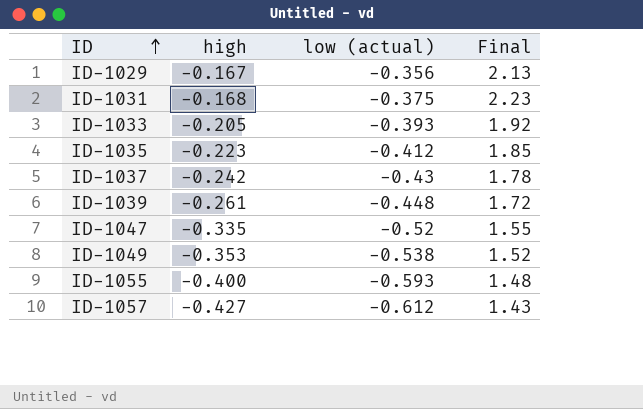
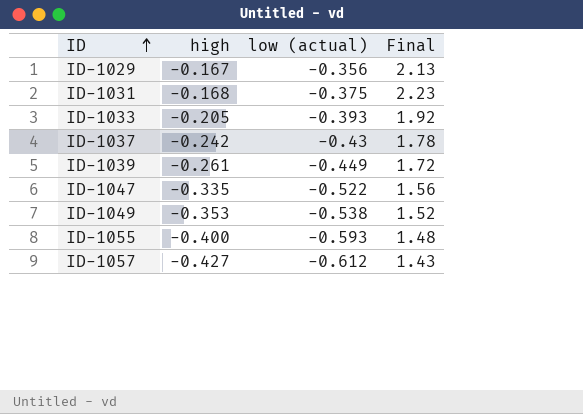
row ID-1035: -0.223 | -0.412 | 1.85 -> none
ID-1039 | low (actual): -0.448 -> -0.449
ID-1047 | low (actual): -0.52 -> -0.522
ID-1047 | Final: 1.55 -> 1.56

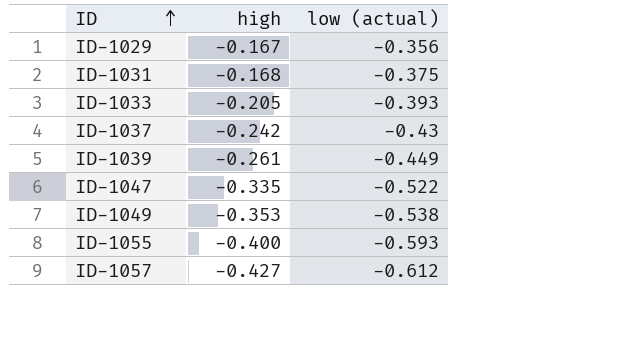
column Final | formula: [low (actual)] / [high] -> none

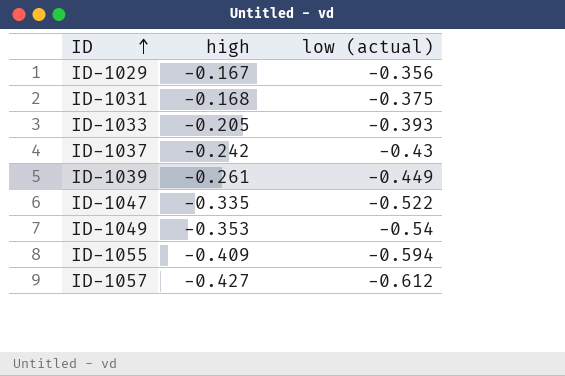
ID-1049 | low (actual): -0.538 -> -0.54
ID-1055 | high: -0.400 -> -0.409
ID-1055 | low (actual): -0.593 -> -0.594

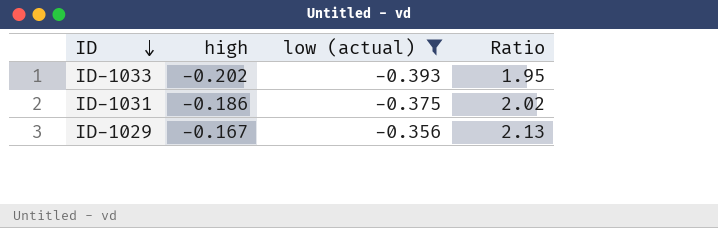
filter: none -> low (actual) >= -0.393
row order: ID ascending -> ID descending
column Ratio | formula: none -> [low (actual)] / [high]
ID-1033 | high: -0.205 -> -0.202
ID-1031 | high: -0.168 -> -0.186

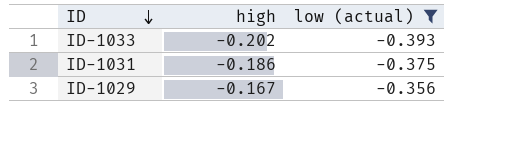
column Ratio | formula: [low (actual)] / [high] -> none

